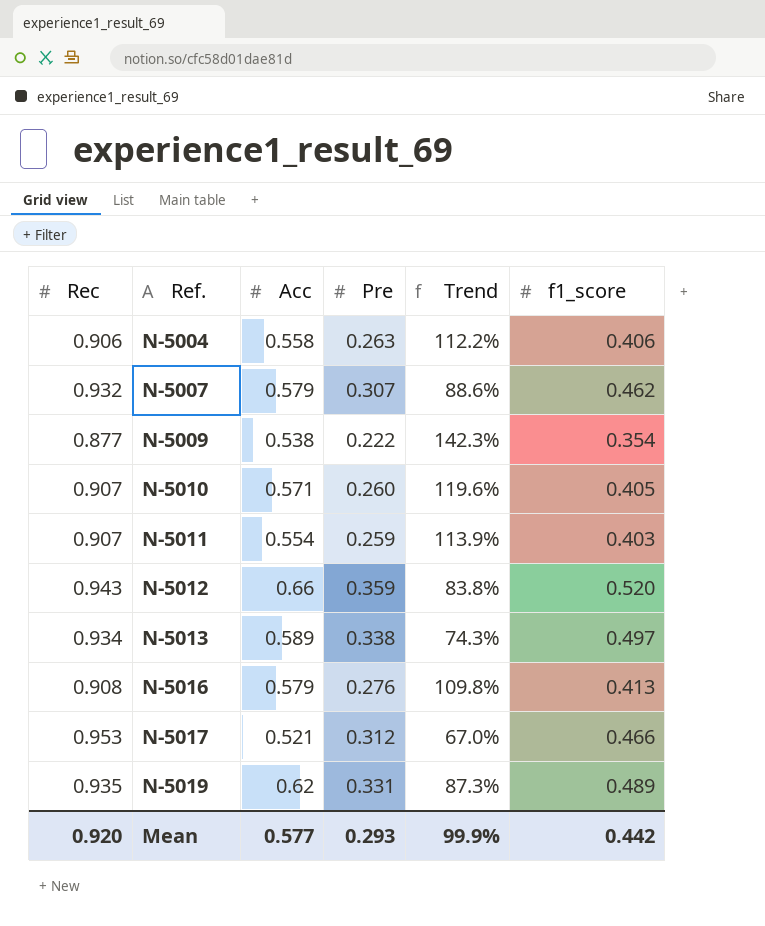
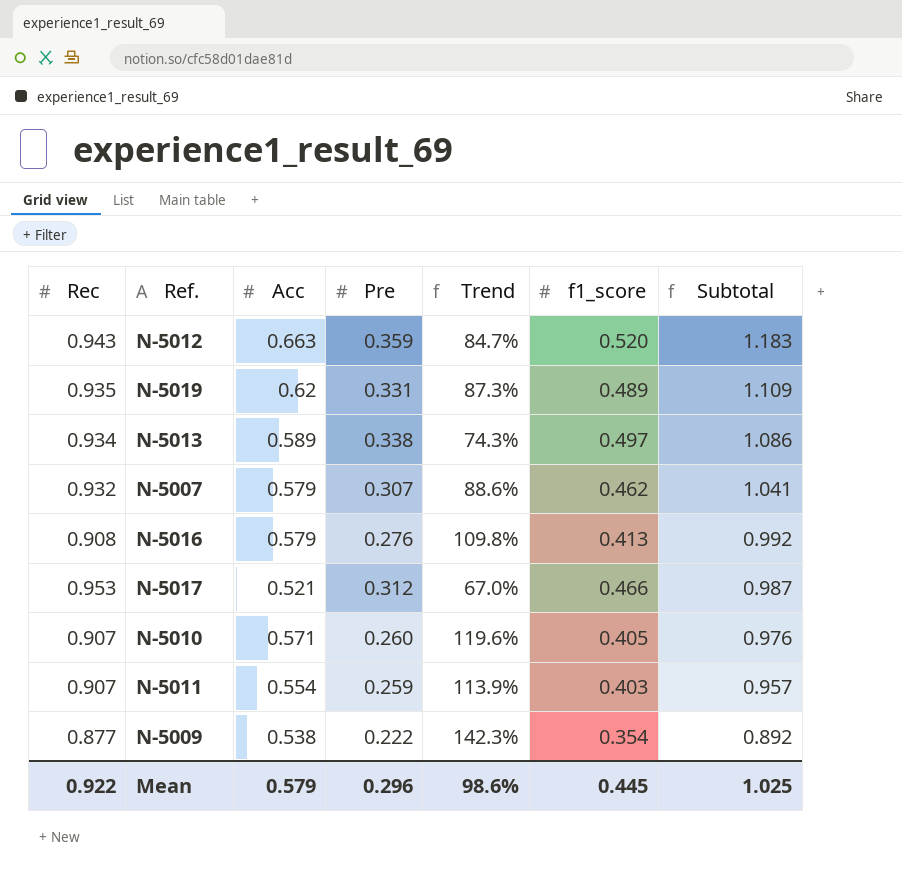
row order: Ref. ascending -> Subtotal descending
column Subtotal | formula: none -> [Acc] + [f1_score]
row N-5004: 0.906 | 0.558 | 0.263 | 112.2% | 0.406 -> none
N-5012 | Acc: 0.66 -> 0.663
N-5012 | Trend: 83.8% -> 84.7%
Mean | Rec: 0.920 -> 0.922
Mean | Acc: 0.577 -> 0.579
Mean | Pre: 0.293 -> 0.296
Mean | Trend: 99.9% -> 98.6%
Mean | f1_score: 0.442 -> 0.445

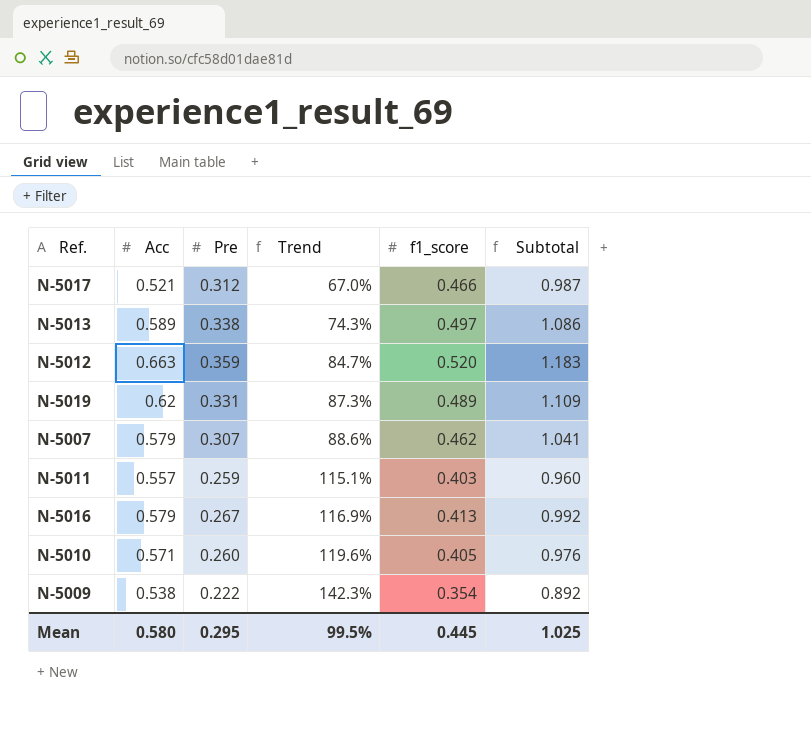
row order: Subtotal descending -> Trend ascending
column Rec | position: 1 -> none
N-5011 | Acc: 0.554 -> 0.557
N-5011 | Trend: 113.9% -> 115.1%
N-5011 | Subtotal: 0.957 -> 0.960
N-5016 | Pre: 0.276 -> 0.267
N-5016 | Trend: 109.8% -> 116.9%
Mean | Acc: 0.579 -> 0.580
Mean | Pre: 0.296 -> 0.295
Mean | Trend: 98.6% -> 99.5%

